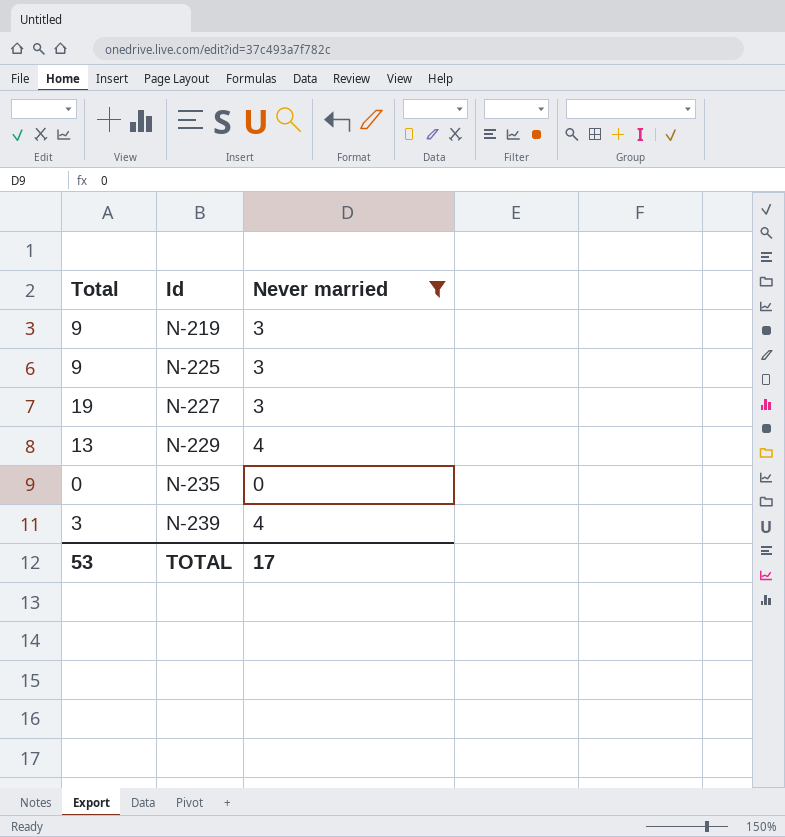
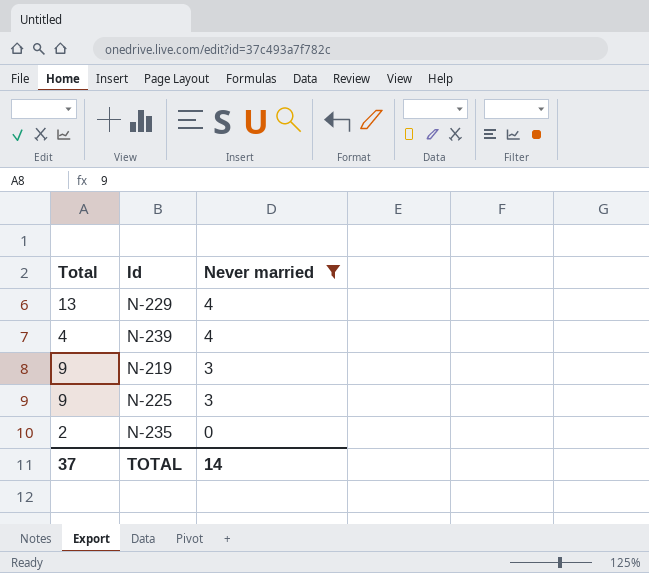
row order: Id ascending -> Never married descending
row N-227: 19 | 3 -> none
N-239 | Total: 3 -> 4
N-235 | Total: 0 -> 2
TOTAL | Total: 53 -> 37
TOTAL | Never married: 17 -> 14

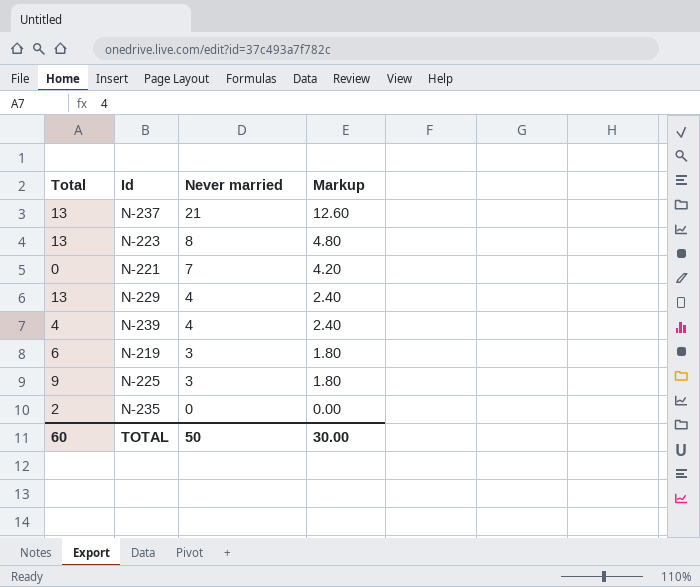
filter: Never married <= 4 -> none
column Markup | formula: none -> [Never married] * 0.6
N-219 | Total: 9 -> 6
TOTAL | Total: 37 -> 60
TOTAL | Never married: 14 -> 50

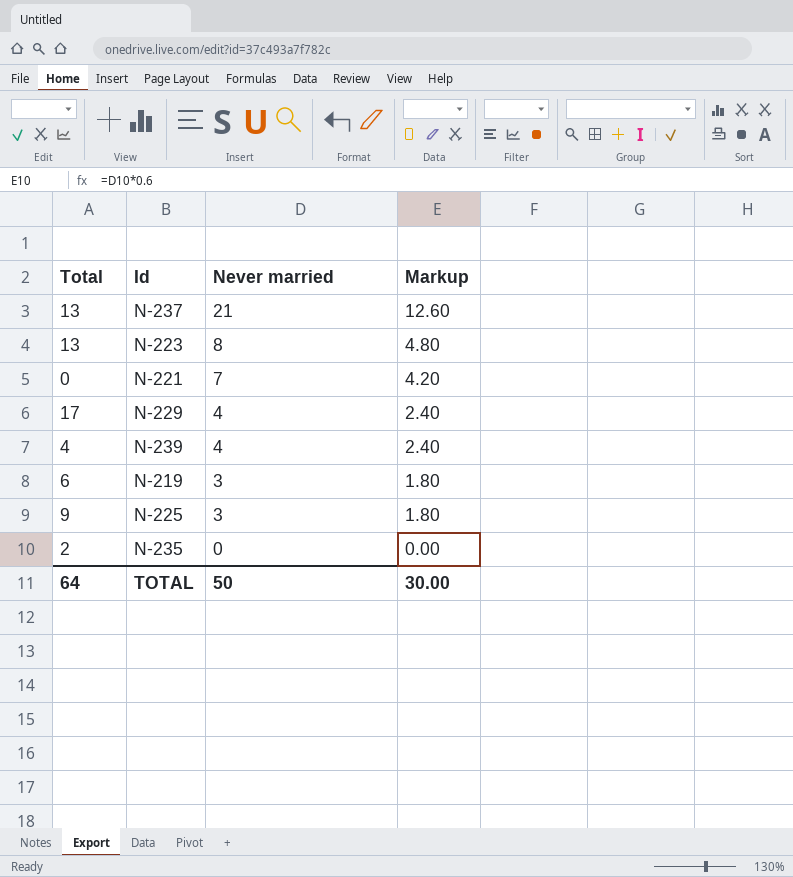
N-229 | Total: 13 -> 17
TOTAL | Total: 60 -> 64

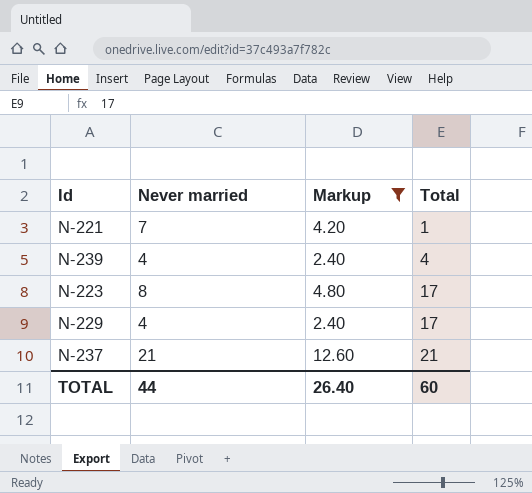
filter: none -> Markup >= 2.40
row order: Never married descending -> Total ascending
column Total | position: 1 -> 4
N-221 | Total: 0 -> 1
N-223 | Total: 13 -> 17
N-237 | Total: 13 -> 21
TOTAL | Never married: 50 -> 44
TOTAL | Markup: 30.00 -> 26.40
TOTAL | Total: 64 -> 60

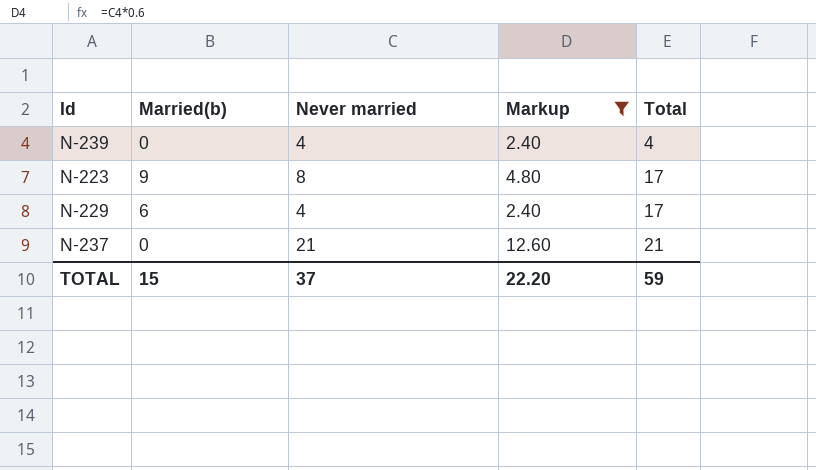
column Married(b) | position: none -> 2
row N-221: 7 | 4.20 | 1 -> none
TOTAL | Never married: 44 -> 37
TOTAL | Markup: 26.40 -> 22.20
TOTAL | Total: 60 -> 59

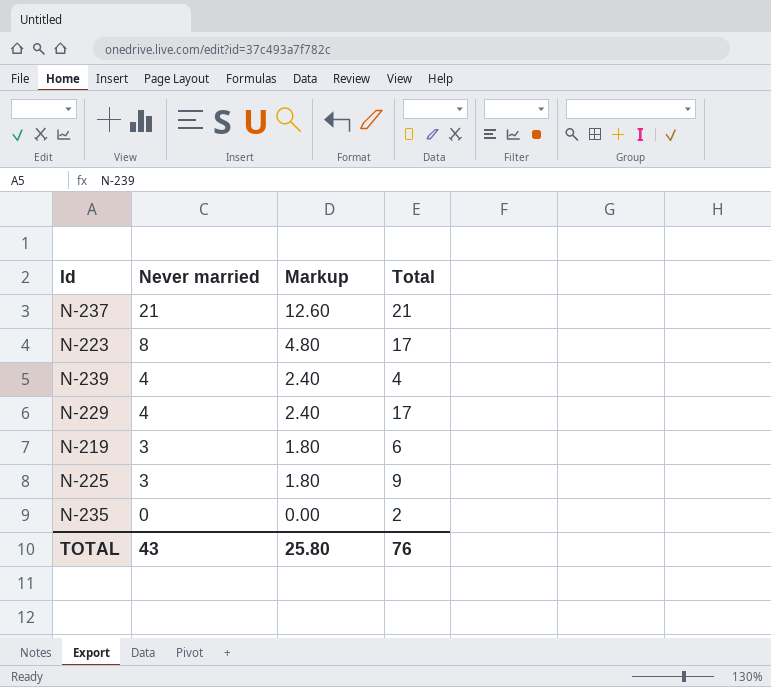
filter: Markup >= 2.40 -> none
row order: Total ascending -> Never married descending
column Married(b) | position: 2 -> none
TOTAL | Never married: 37 -> 43
TOTAL | Markup: 22.20 -> 25.80
TOTAL | Total: 59 -> 76

